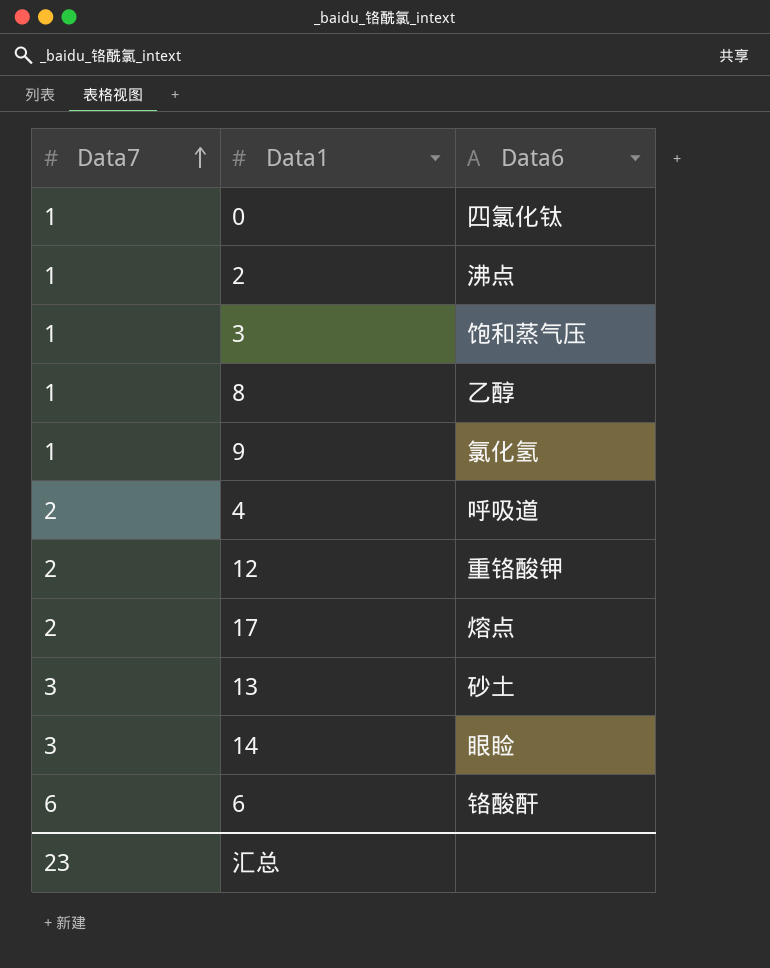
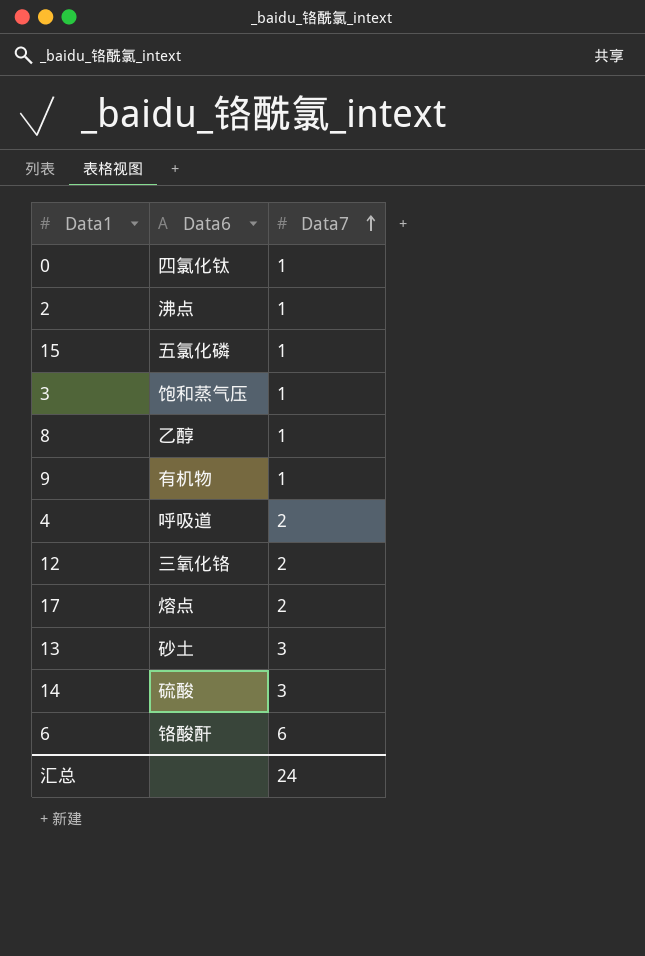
column Data7 | position: 1 -> 3
row 15: none -> 五氯化磷 | 1
9 | Data6: 氯化氢 -> 有机物
12 | Data6: 重铬酸钾 -> 三氧化铬
14 | Data6: 眼睑 -> 硫酸
汇总 | Data7: 23 -> 24

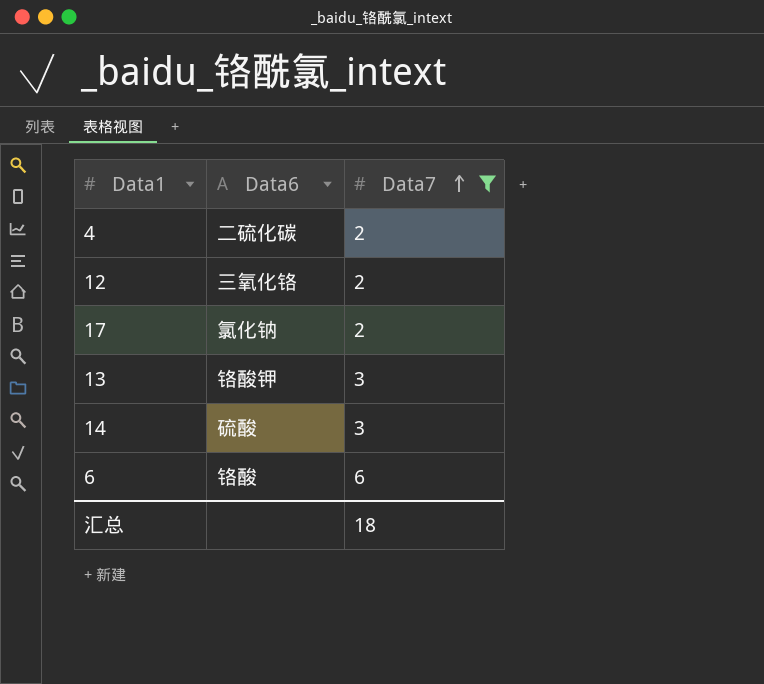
filter: none -> Data7 != 1
4 | Data6: 呼吸道 -> 二硫化碳
17 | Data6: 熔点 -> 氯化钠
13 | Data6: 砂土 -> 铬酸钾
6 | Data6: 铬酸酐 -> 铬酸
汇总 | Data7: 24 -> 18

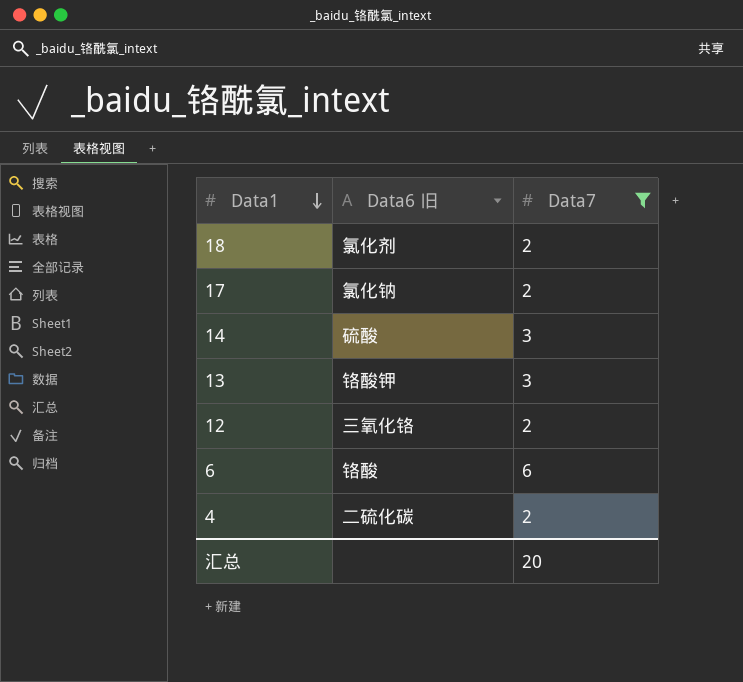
row order: Data7 ascending -> Data1 descending
column name: Data6 -> Data6 旧
row 18: none -> 氯化剂 | 2
汇总 | Data7: 18 -> 20

